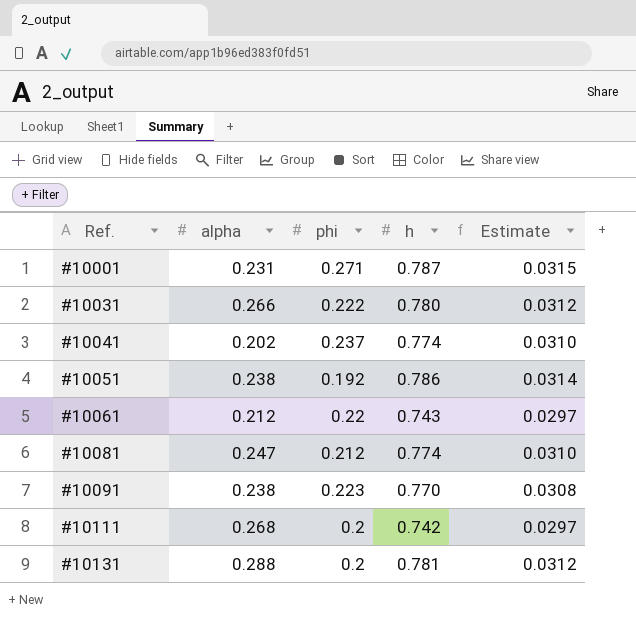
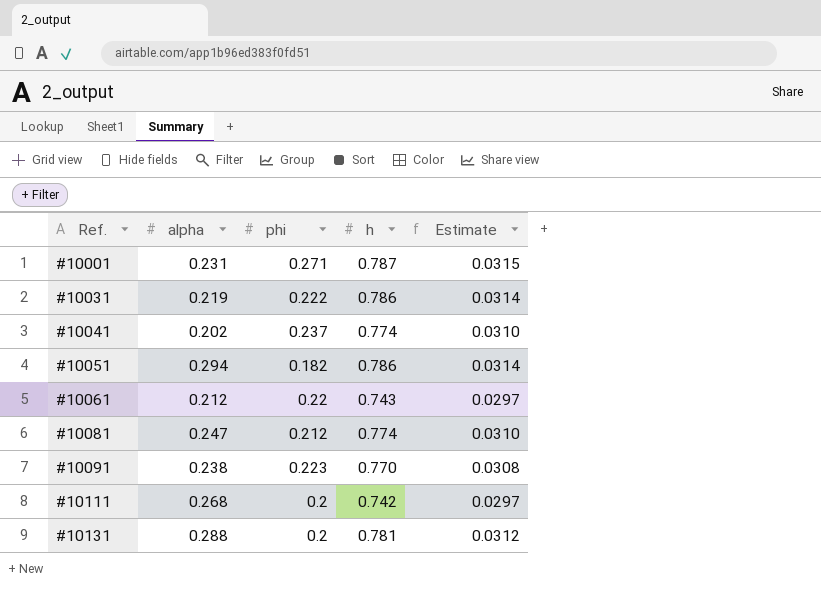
#10031 | alpha: 0.266 -> 0.219
#10031 | h: 0.780 -> 0.786
#10031 | Estimate: 0.0312 -> 0.0314
#10051 | alpha: 0.238 -> 0.294
#10051 | phi: 0.192 -> 0.182

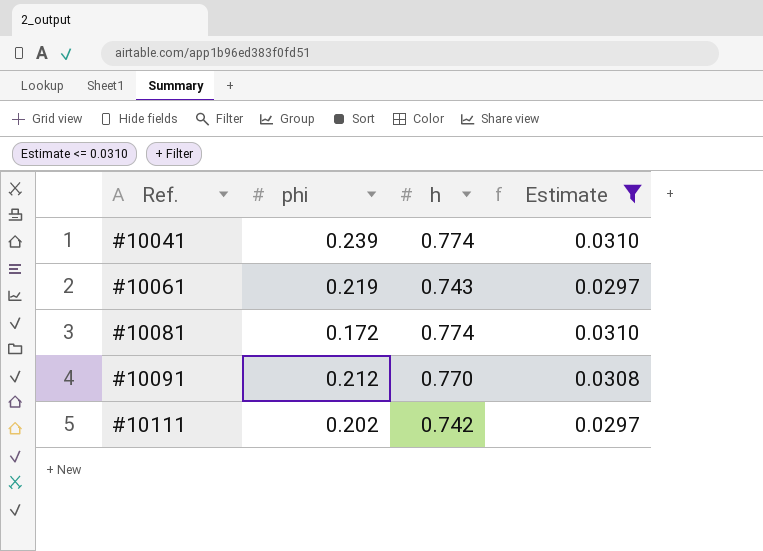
filter: none -> Estimate <= 0.0310
column alpha | position: 2 -> none
#10041 | phi: 0.237 -> 0.239
#10061 | phi: 0.22 -> 0.219
#10081 | phi: 0.212 -> 0.172
#10091 | phi: 0.223 -> 0.212
#10111 | phi: 0.2 -> 0.202

